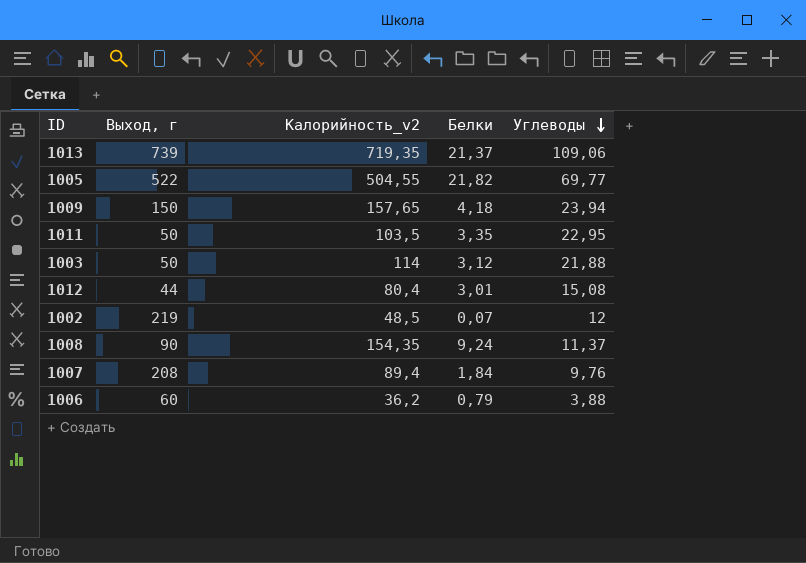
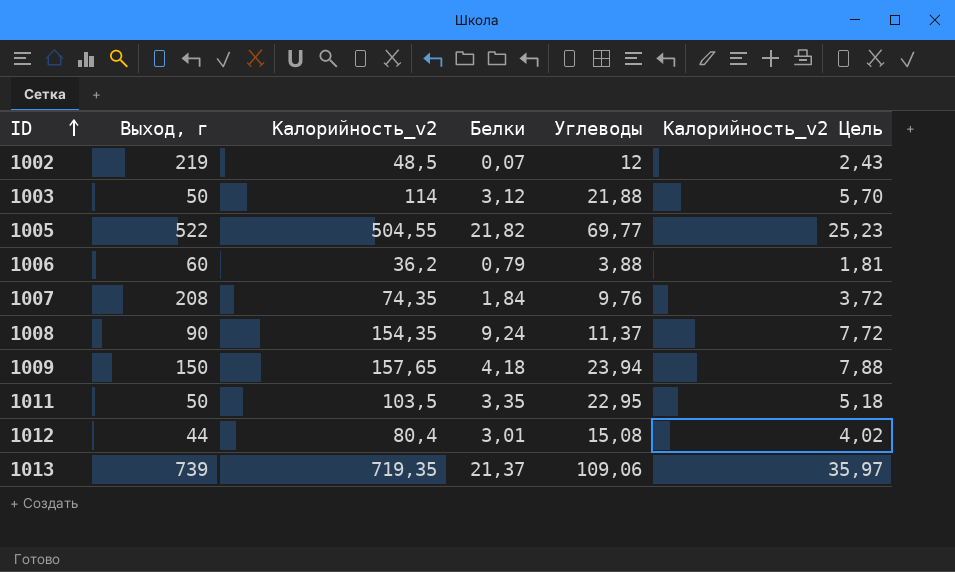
row order: Углеводы descending -> ID ascending
column Калорийность_v2 Цель | formula: none -> [Калорийность_v2] * 0,05
1007 | Калорийность_v2: 89,4 -> 74,35

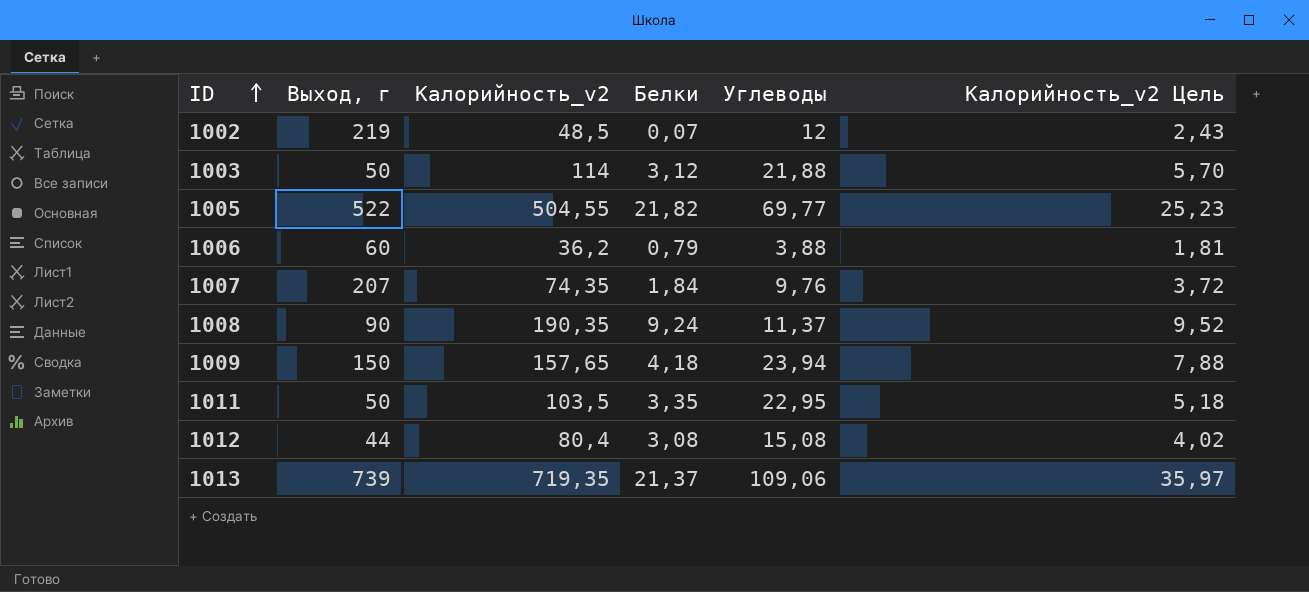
1007 | Выход, г: 208 -> 207
1008 | Калорийность_v2: 154,35 -> 190,35
1008 | Калорийность_v2 Цель: 7,72 -> 9,52
1012 | Белки: 3,01 -> 3,08

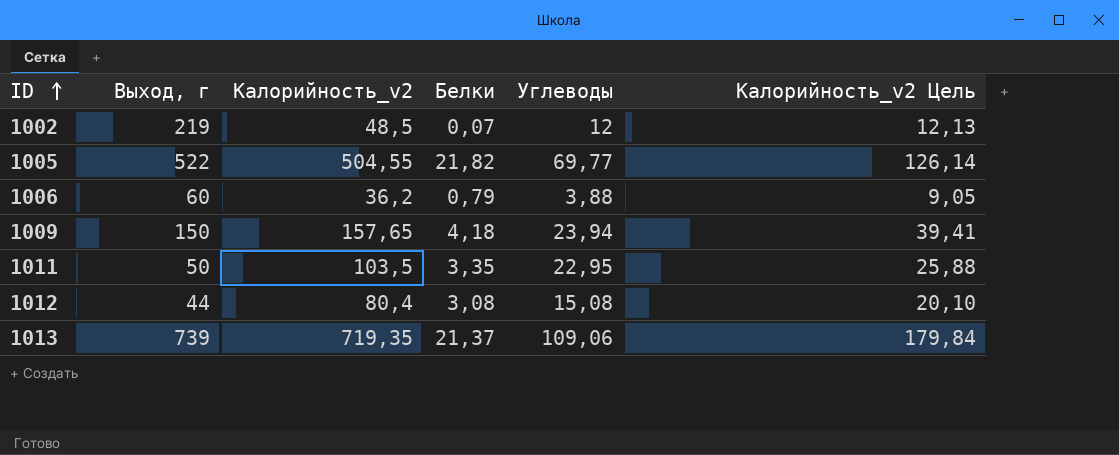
column Калорийность_v2 Цель | formula: [Калорийность_v2] * 0,05 -> [Калорийность_v2] * 0,25
row 1003: 50 | 114 | 3,12 | 21,88 | 5,70 -> none
row 1007: 207 | 74,35 | 1,84 | 9,76 | 3,72 -> none
row 1008: 90 | 190,35 | 9,24 | 11,37 | 9,52 -> none

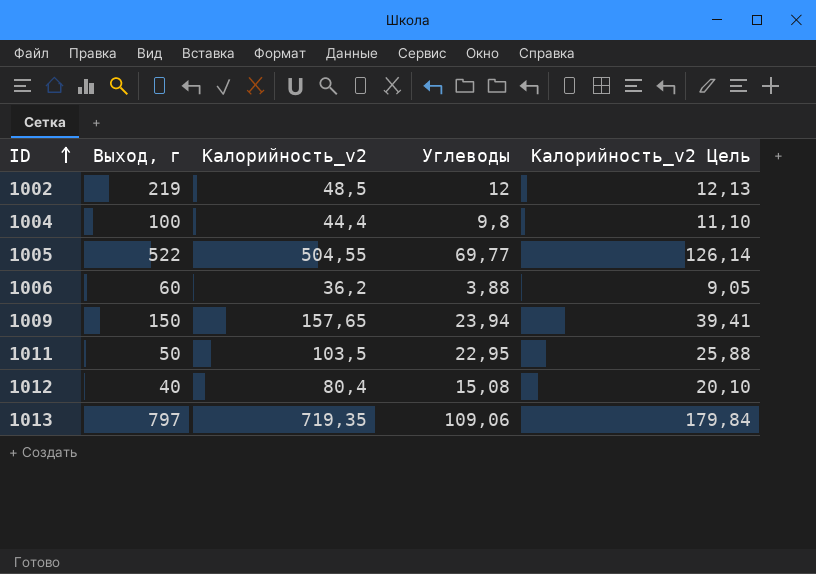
column Белки | position: 4 -> none
row 1004: none -> 100 | 44,4 | 9,8 | 11,10
1012 | Выход, г: 44 -> 40
1013 | Выход, г: 739 -> 797

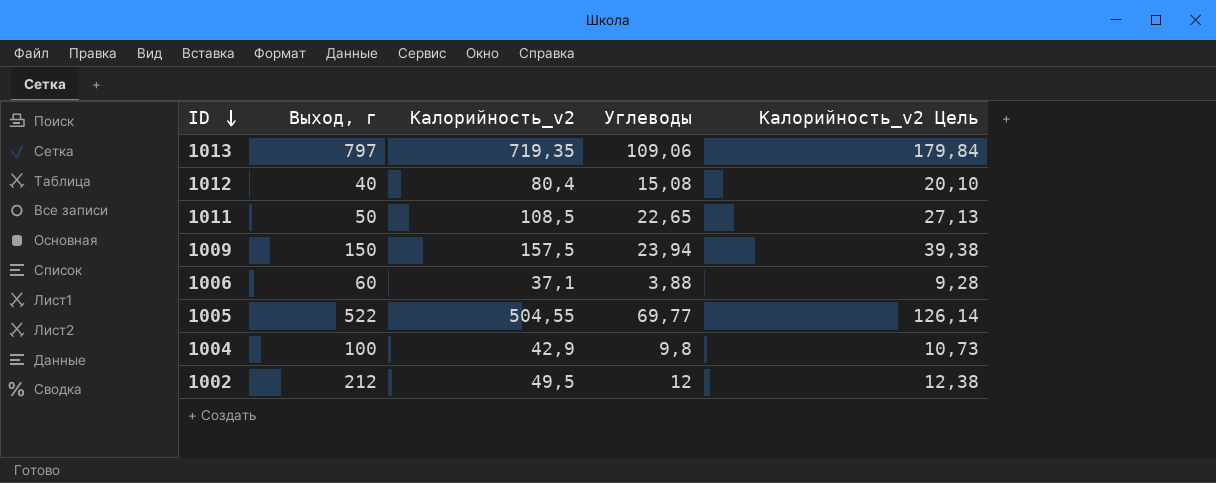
row order: ID ascending -> ID descending
1011 | Калорийность_v2: 103,5 -> 108,5
1011 | Углеводы: 22,95 -> 22,65
1011 | Калорийность_v2 Цель: 25,88 -> 27,13
1009 | Калорийность_v2: 157,65 -> 157,5
1009 | Калорийность_v2 Цель: 39,41 -> 39,38
1006 | Калорийность_v2: 36,2 -> 37,1
1006 | Калорийность_v2 Цель: 9,05 -> 9,28
1004 | Калорийность_v2: 44,4 -> 42,9
1004 | Калорийность_v2 Цель: 11,10 -> 10,73
1002 | Выход, г: 219 -> 212
1002 | Калорийность_v2: 48,5 -> 49,5
1002 | Калорийность_v2 Цель: 12,13 -> 12,38

